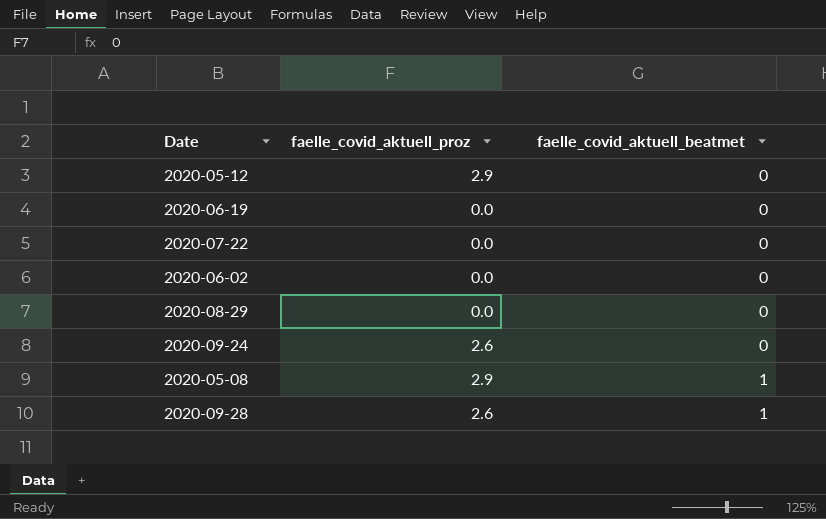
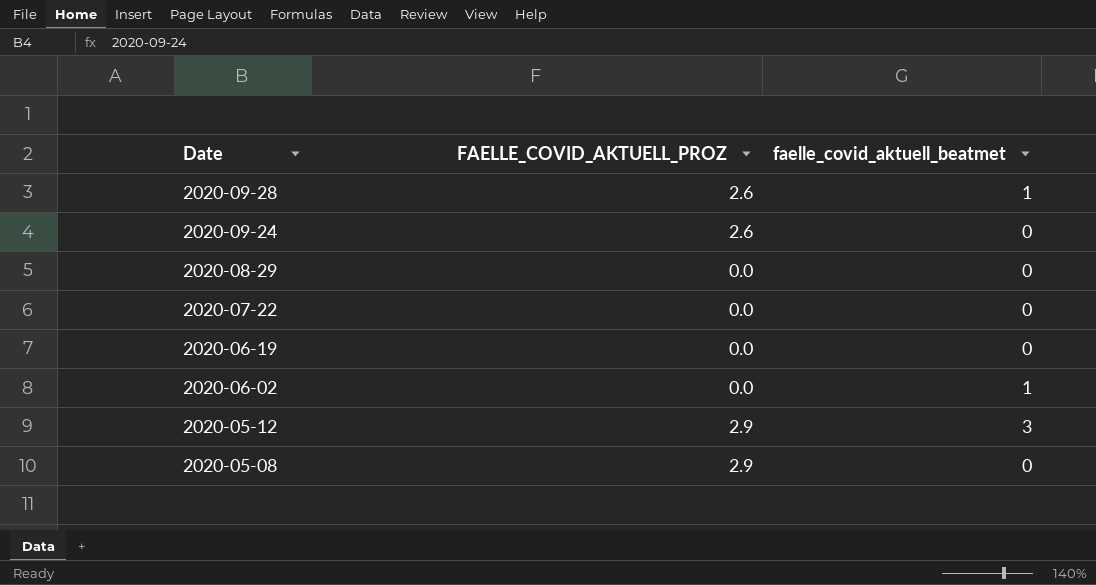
row order: faelle_covid_aktuell_beatmet ascending -> Date descending
column name: faelle_covid_aktuell_proz -> FAELLE_COVID_AKTUELL_PROZ
2020-06-02 | faelle_covid_aktuell_beatmet: 0 -> 1
2020-05-12 | faelle_covid_aktuell_beatmet: 0 -> 3
2020-05-08 | faelle_covid_aktuell_beatmet: 1 -> 0

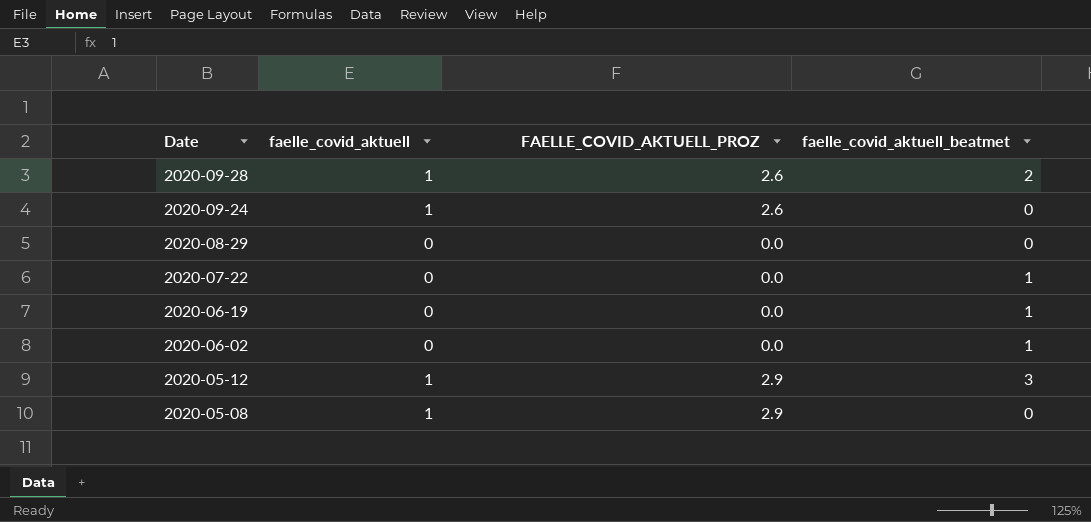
column faelle_covid_aktuell | position: none -> 2
2020-09-28 | faelle_covid_aktuell_beatmet: 1 -> 2
2020-07-22 | faelle_covid_aktuell_beatmet: 0 -> 1
2020-06-19 | faelle_covid_aktuell_beatmet: 0 -> 1

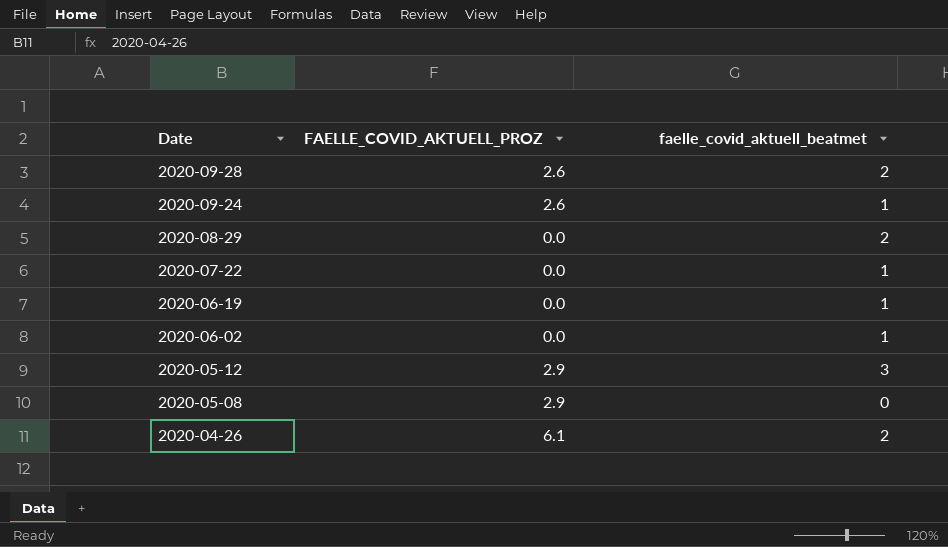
column faelle_covid_aktuell | position: 2 -> none
2020-09-24 | faelle_covid_aktuell_beatmet: 0 -> 1
2020-08-29 | faelle_covid_aktuell_beatmet: 0 -> 2
row 2020-04-26: none -> 6.1 | 2

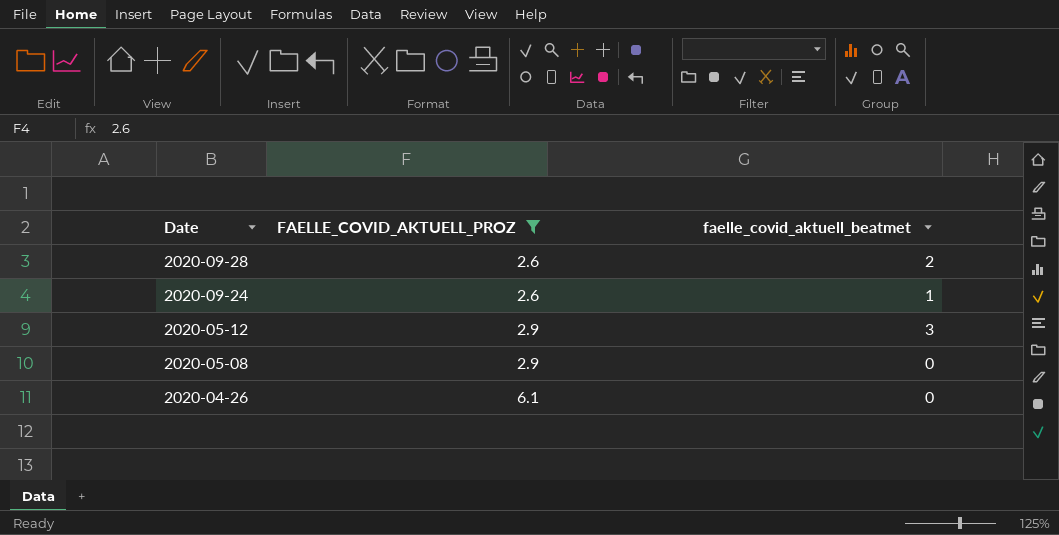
filter: none -> FAELLE_COVID_AKTUELL_PROZ != 0.0
2020-04-26 | faelle_covid_aktuell_beatmet: 2 -> 0

